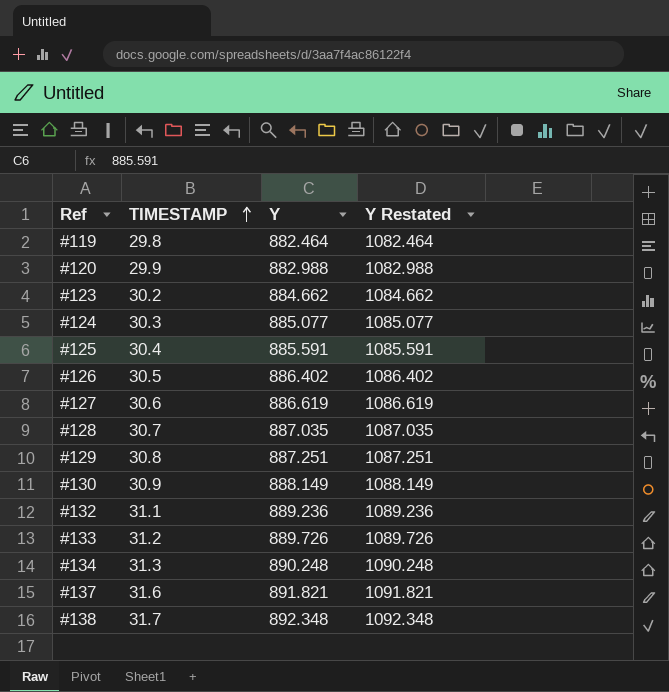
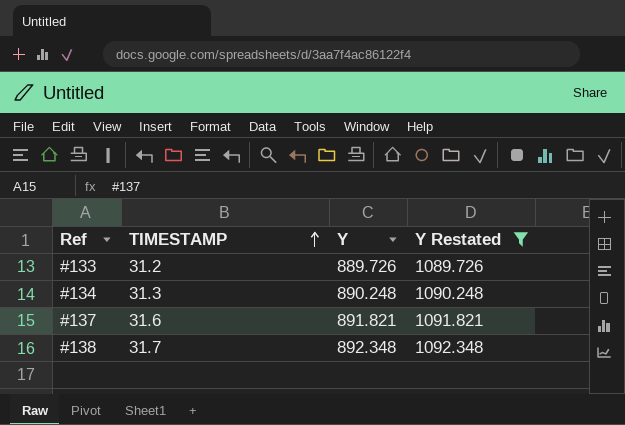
filter: none -> Y Restated >= 1089.726

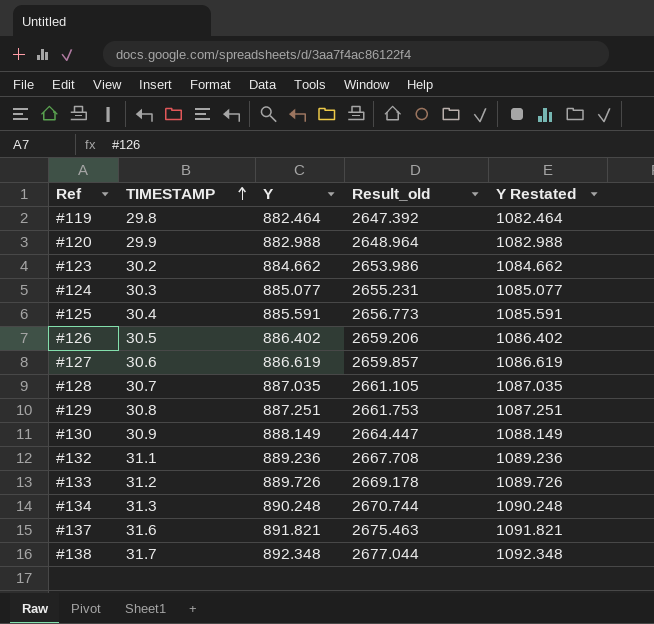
filter: Y Restated >= 1089.726 -> none
column Result_old | formula: none -> [Y] * 3

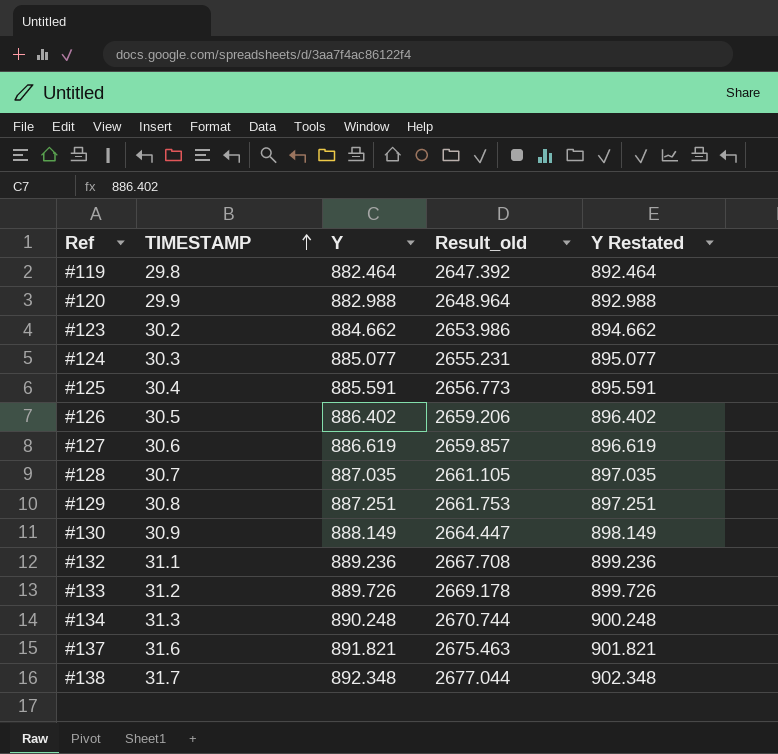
column Y Restated | formula: [Y] + 200 -> [Y] + 10

